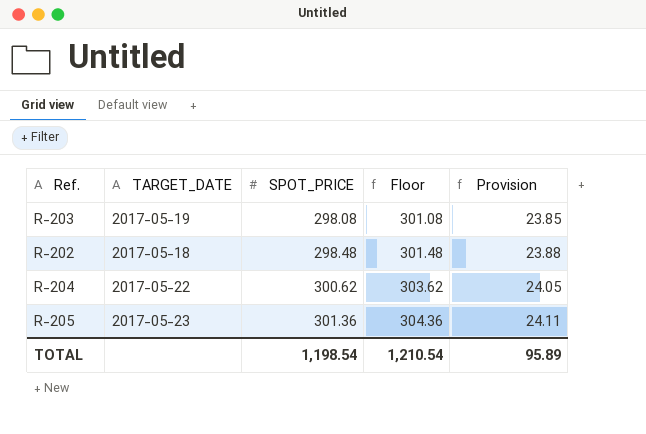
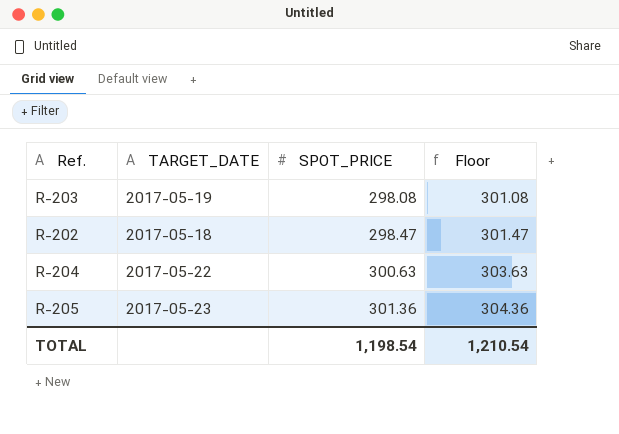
column Provision | formula: [SPOT_PRICE] * 0.08 -> none
R-202 | SPOT_PRICE: 298.48 -> 298.47
R-202 | Floor: 301.48 -> 301.47
R-204 | SPOT_PRICE: 300.62 -> 300.63
R-204 | Floor: 303.62 -> 303.63

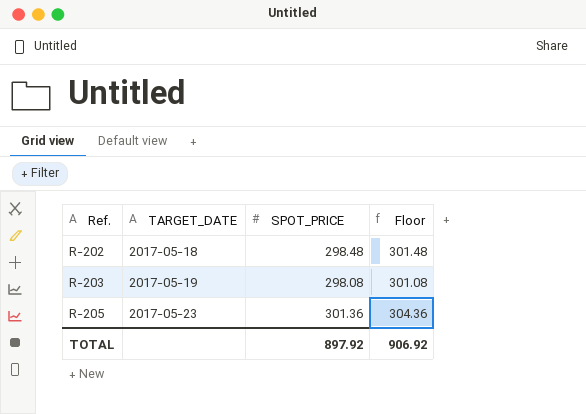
row order: SPOT_PRICE ascending -> Ref. ascending
row R-204: 2017-05-22 | 300.63 | 303.63 -> none
R-202 | SPOT_PRICE: 298.47 -> 298.48
R-202 | Floor: 301.47 -> 301.48
TOTAL | SPOT_PRICE: 1,198.54 -> 897.92
TOTAL | Floor: 1,210.54 -> 906.92

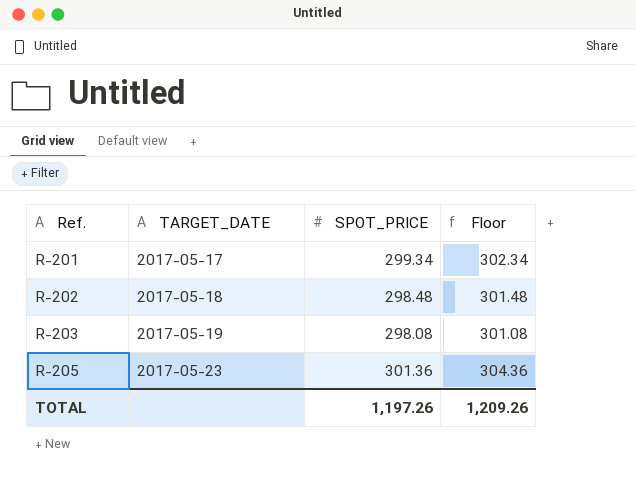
row R-201: none -> 2017-05-17 | 299.34 | 302.34
TOTAL | SPOT_PRICE: 897.92 -> 1,197.26
TOTAL | Floor: 906.92 -> 1,209.26

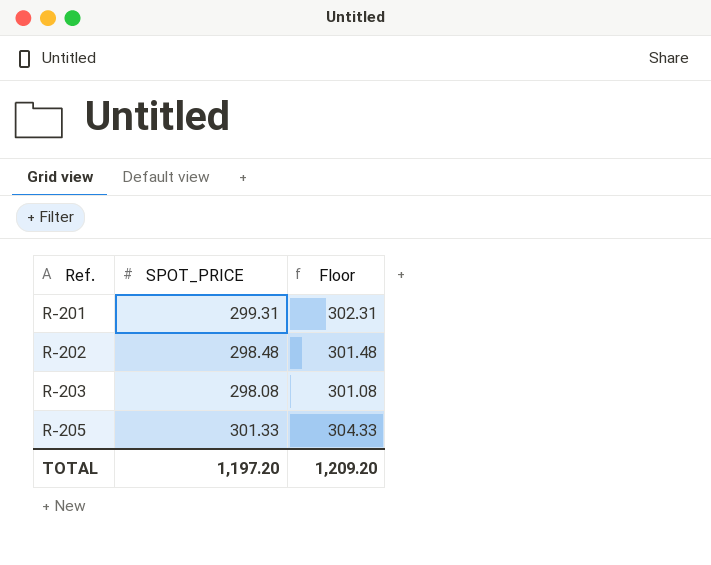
column TARGET_DATE | position: 2 -> none
R-201 | SPOT_PRICE: 299.34 -> 299.31
R-201 | Floor: 302.34 -> 302.31
R-205 | SPOT_PRICE: 301.36 -> 301.33
R-205 | Floor: 304.36 -> 304.33
TOTAL | SPOT_PRICE: 1,197.26 -> 1,197.20
TOTAL | Floor: 1,209.26 -> 1,209.20

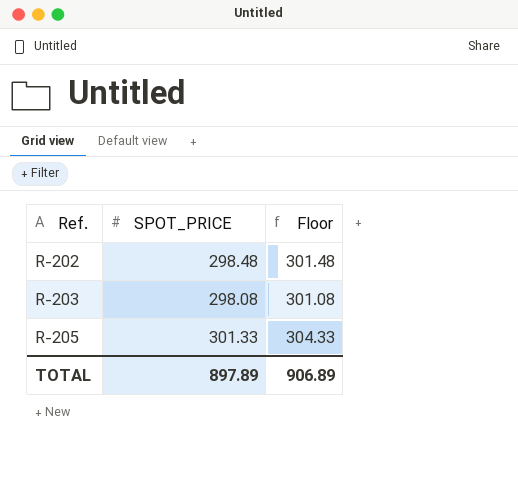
row R-201: 299.31 | 302.31 -> none
TOTAL | SPOT_PRICE: 1,197.20 -> 897.89
TOTAL | Floor: 1,209.20 -> 906.89

